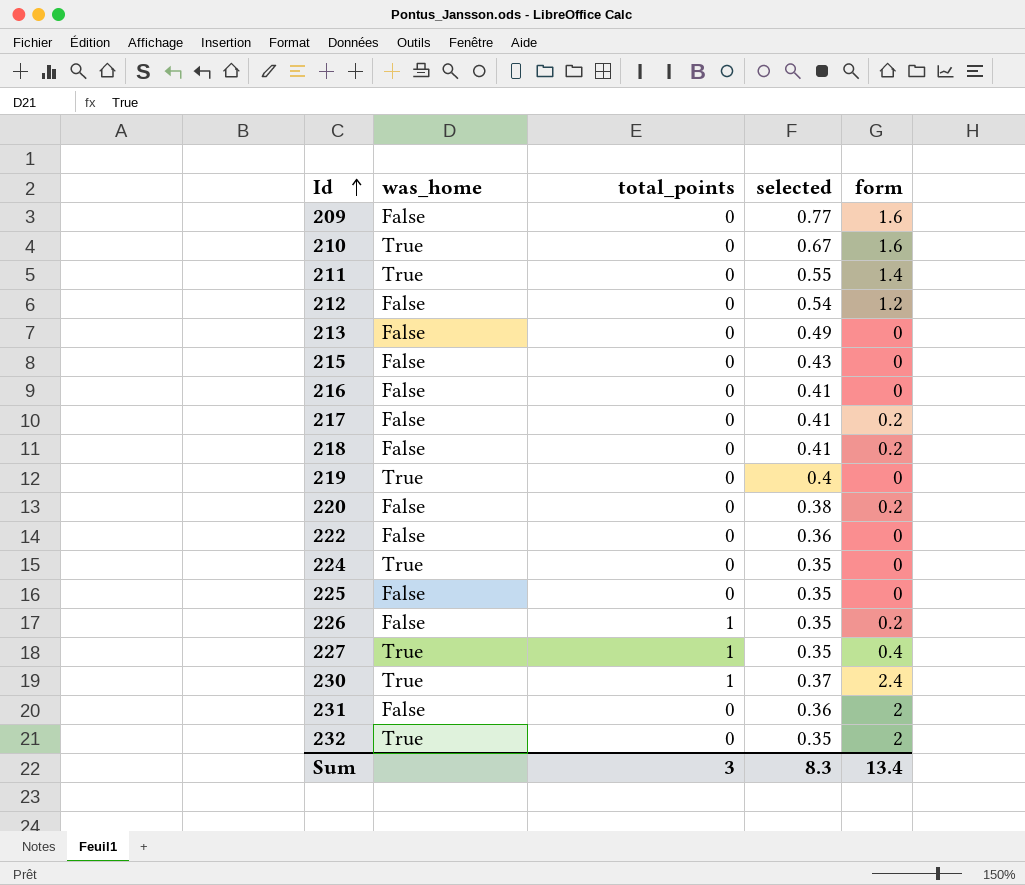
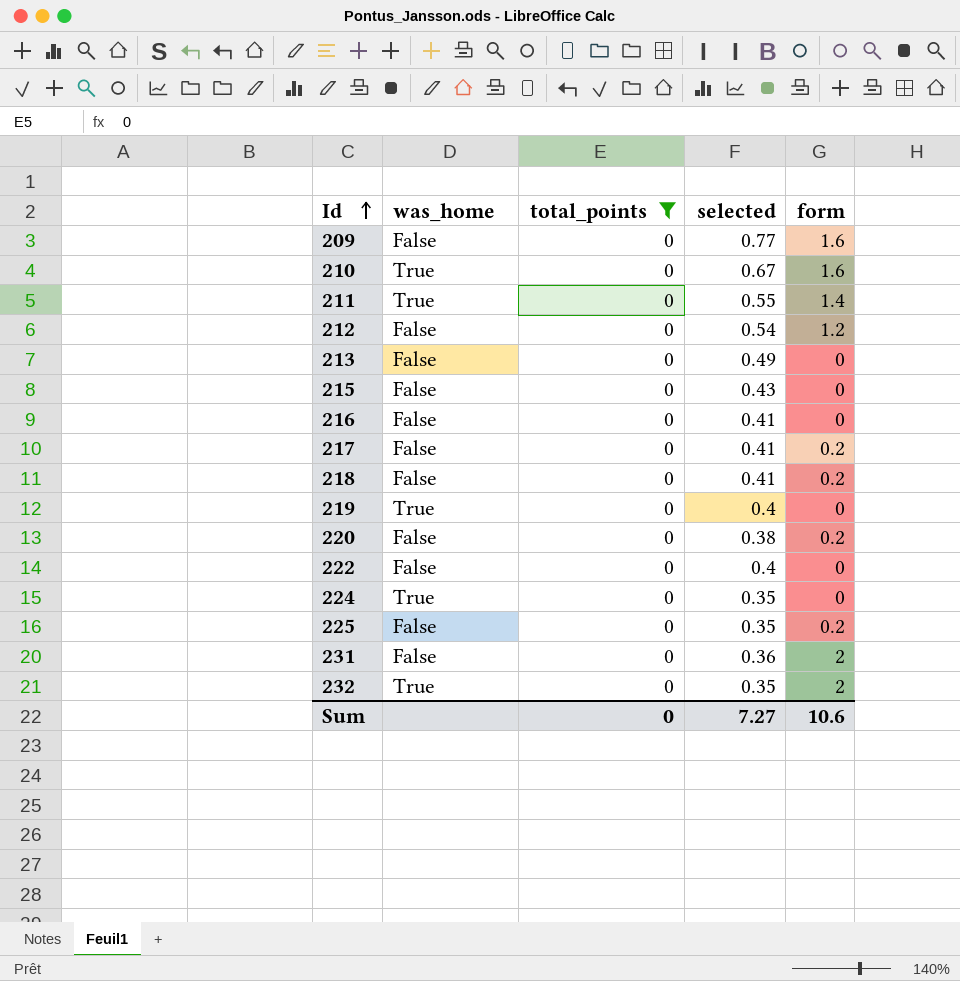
filter: none -> total_points = 0
222 | selected: 0.36 -> 0.4
225 | form: 0 -> 0.2
Sum | total_points: 3 -> 0
Sum | selected: 8.3 -> 7.27
Sum | form: 13.4 -> 10.6

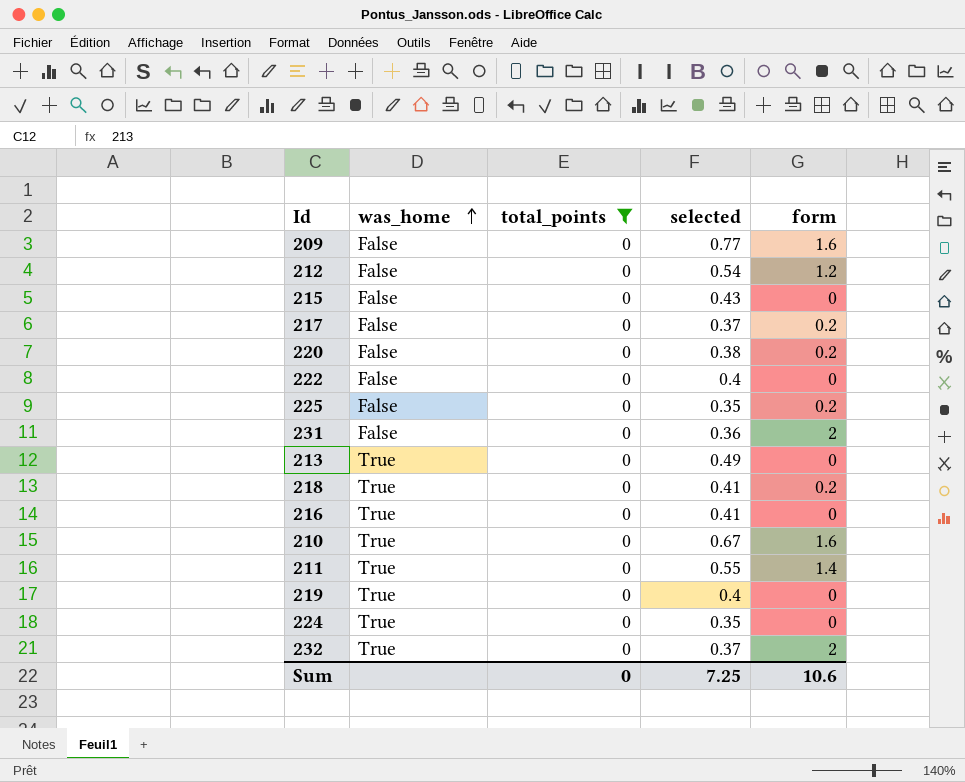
row order: Id ascending -> was_home ascending
217 | selected: 0.41 -> 0.37
213 | was_home: False -> True
218 | was_home: False -> True
216 | was_home: False -> True
232 | selected: 0.35 -> 0.37
Sum | selected: 7.27 -> 7.25

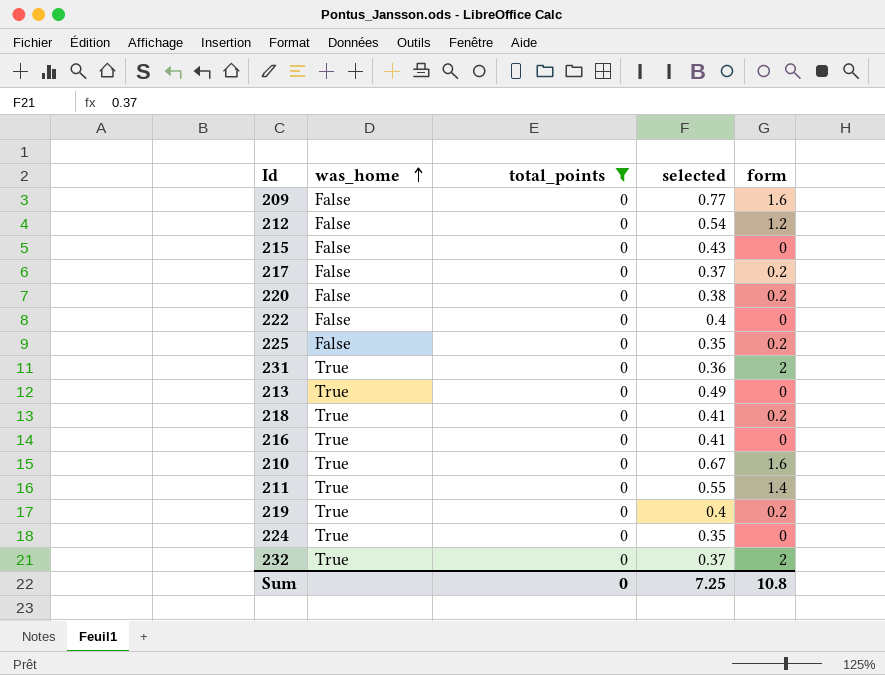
231 | was_home: False -> True
219 | form: 0 -> 0.2
Sum | form: 10.6 -> 10.8

